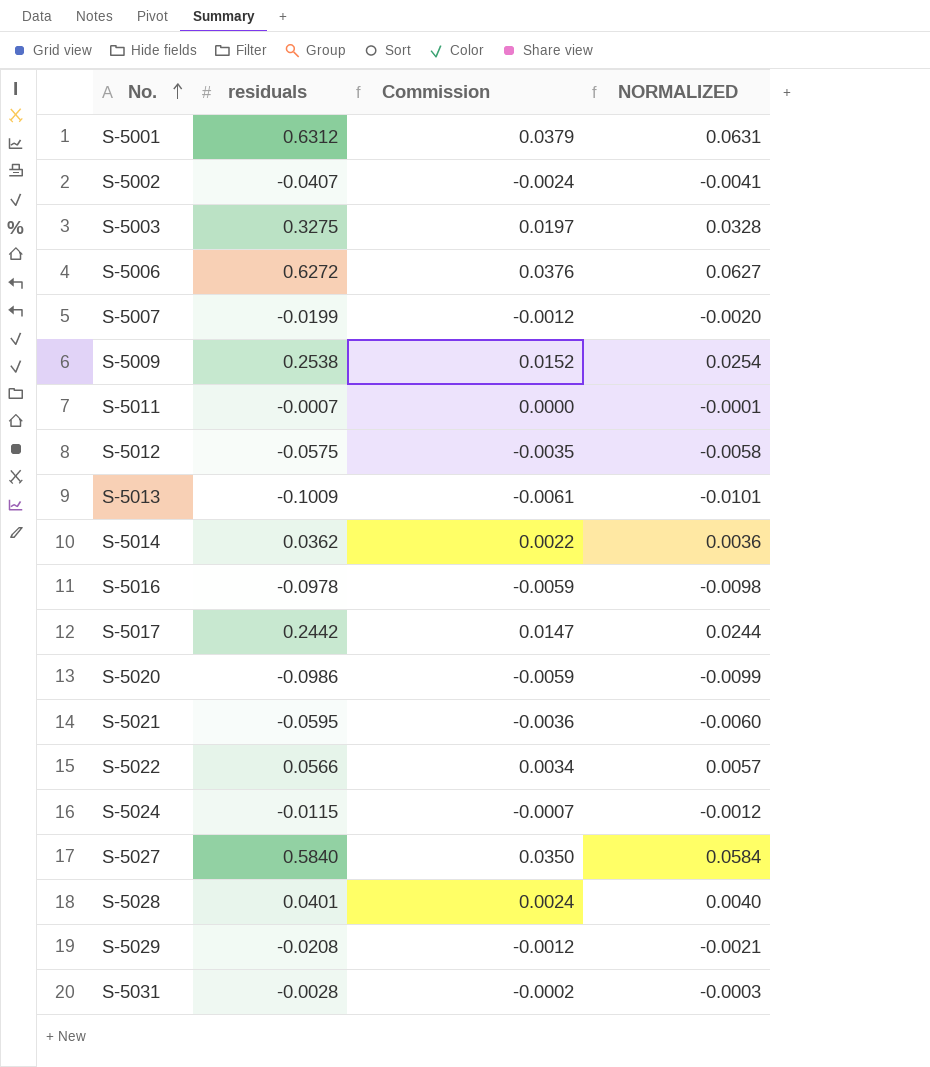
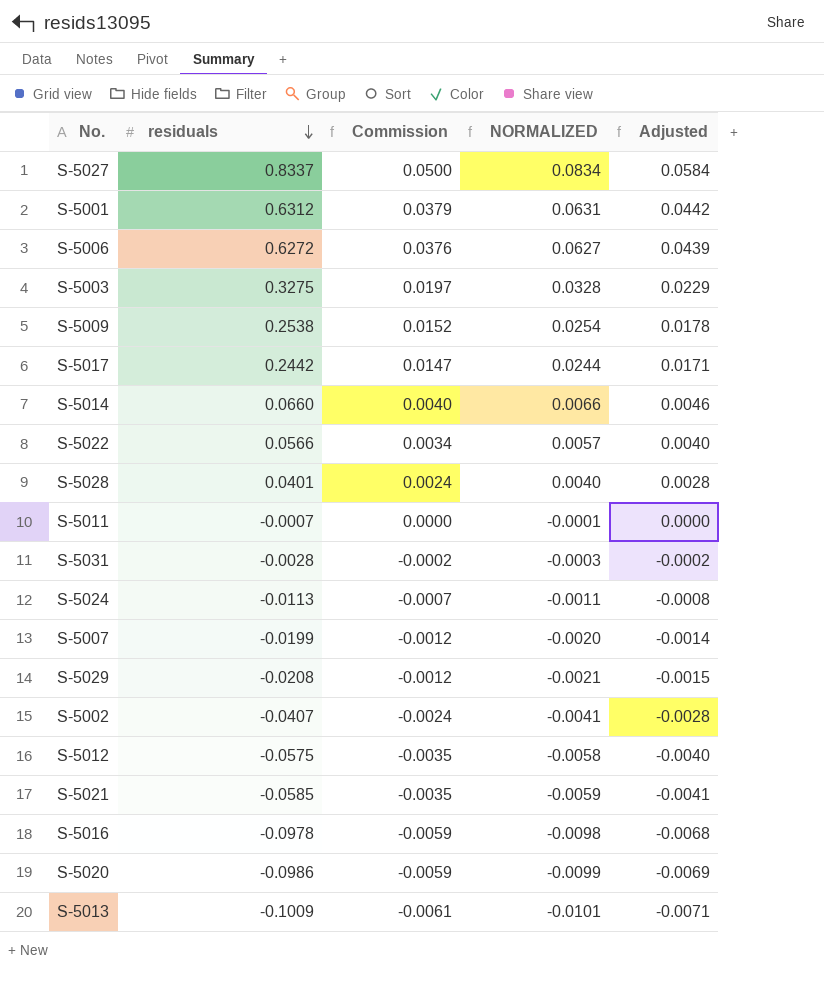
row order: No. ascending -> residuals descending
column Adjusted | formula: none -> [residuals] * 0.07
S-5027 | residuals: 0.5840 -> 0.8337
S-5027 | Commission: 0.0350 -> 0.0500
S-5027 | NORMALIZED: 0.0584 -> 0.0834
S-5014 | residuals: 0.0362 -> 0.0660
S-5014 | Commission: 0.0022 -> 0.0040
S-5014 | NORMALIZED: 0.0036 -> 0.0066
S-5024 | residuals: -0.0115 -> -0.0113
S-5024 | NORMALIZED: -0.0012 -> -0.0011
S-5021 | residuals: -0.0595 -> -0.0585
S-5021 | Commission: -0.0036 -> -0.0035
S-5021 | NORMALIZED: -0.0060 -> -0.0059

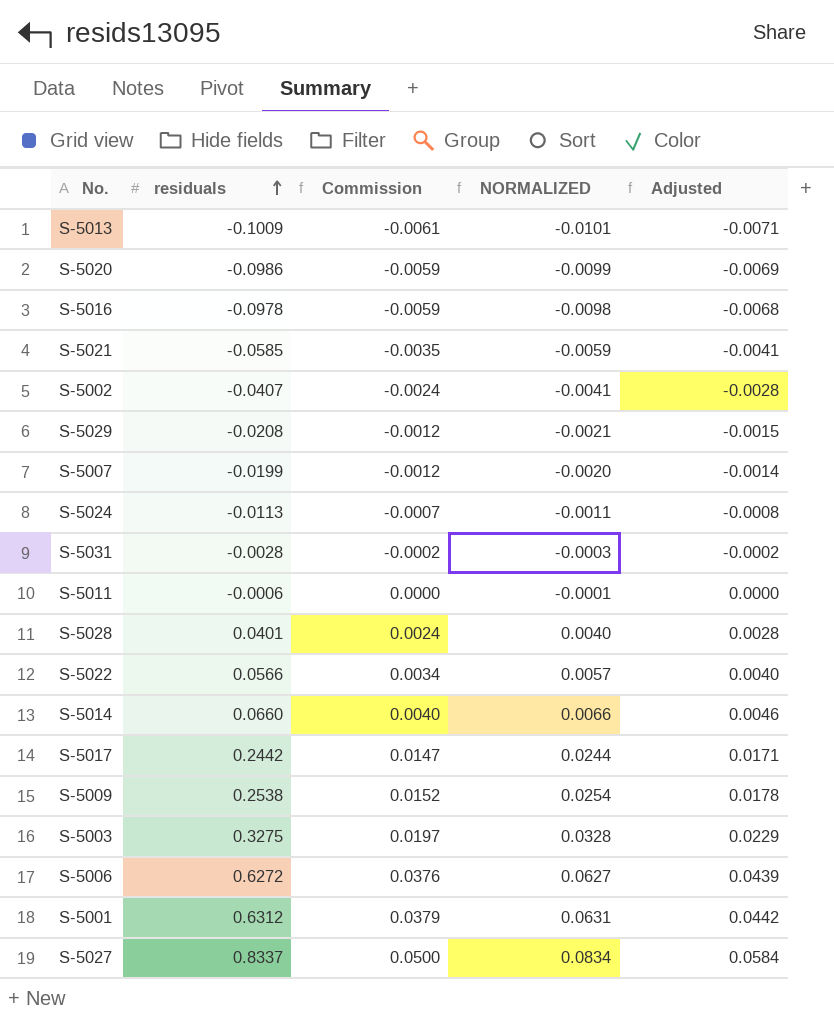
row order: residuals descending -> residuals ascending
row S-5012: -0.0575 | -0.0035 | -0.0058 | -0.0040 -> none
S-5011 | residuals: -0.0007 -> -0.0006

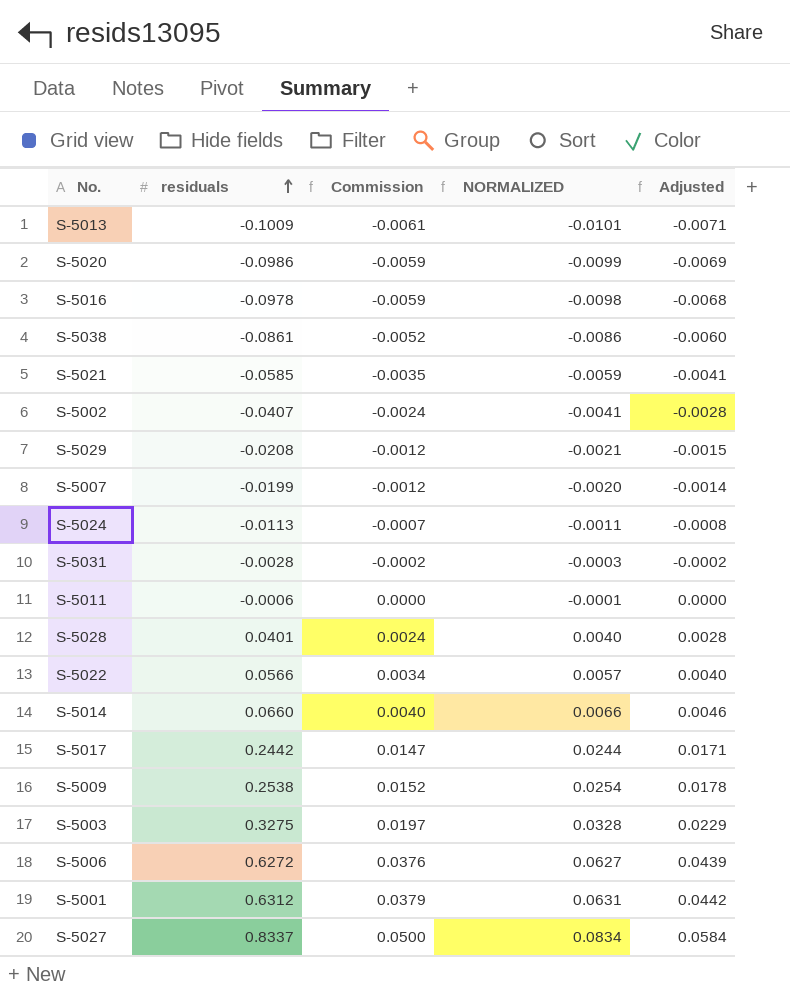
row S-5038: none -> -0.0861 | -0.0052 | -0.0086 | -0.0060

